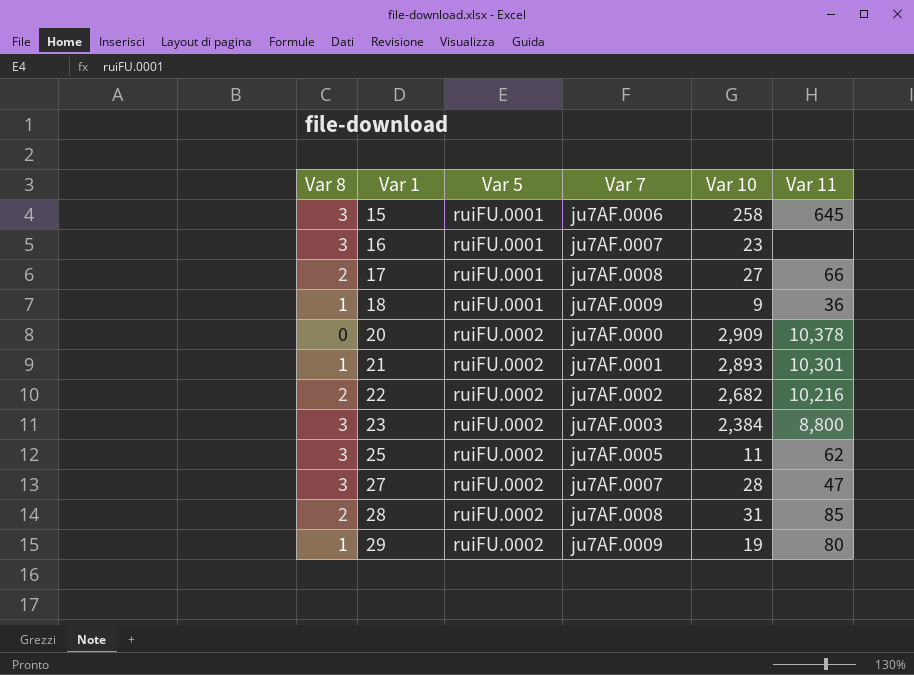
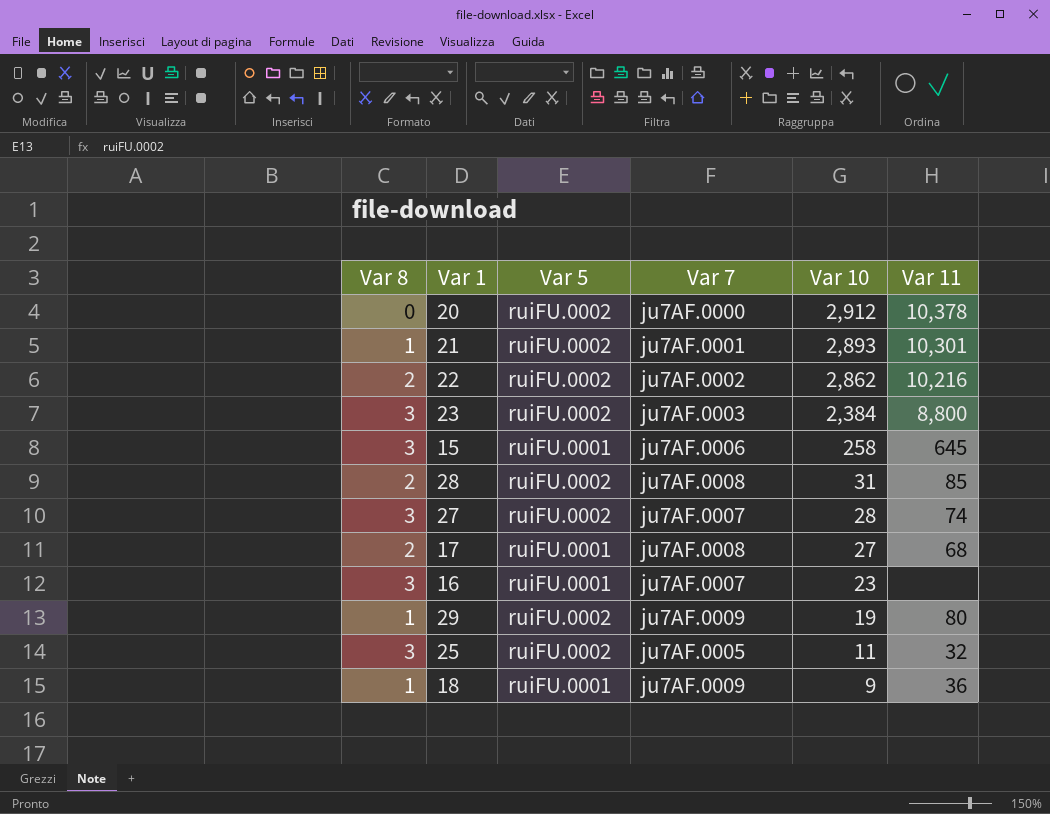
row order: Var 1 ascending -> Var 10 descending
20 | Var 10: 2,909 -> 2,912
22 | Var 10: 2,682 -> 2,862
27 | Var 11: 47 -> 74
17 | Var 11: 66 -> 68
25 | Var 11: 62 -> 32

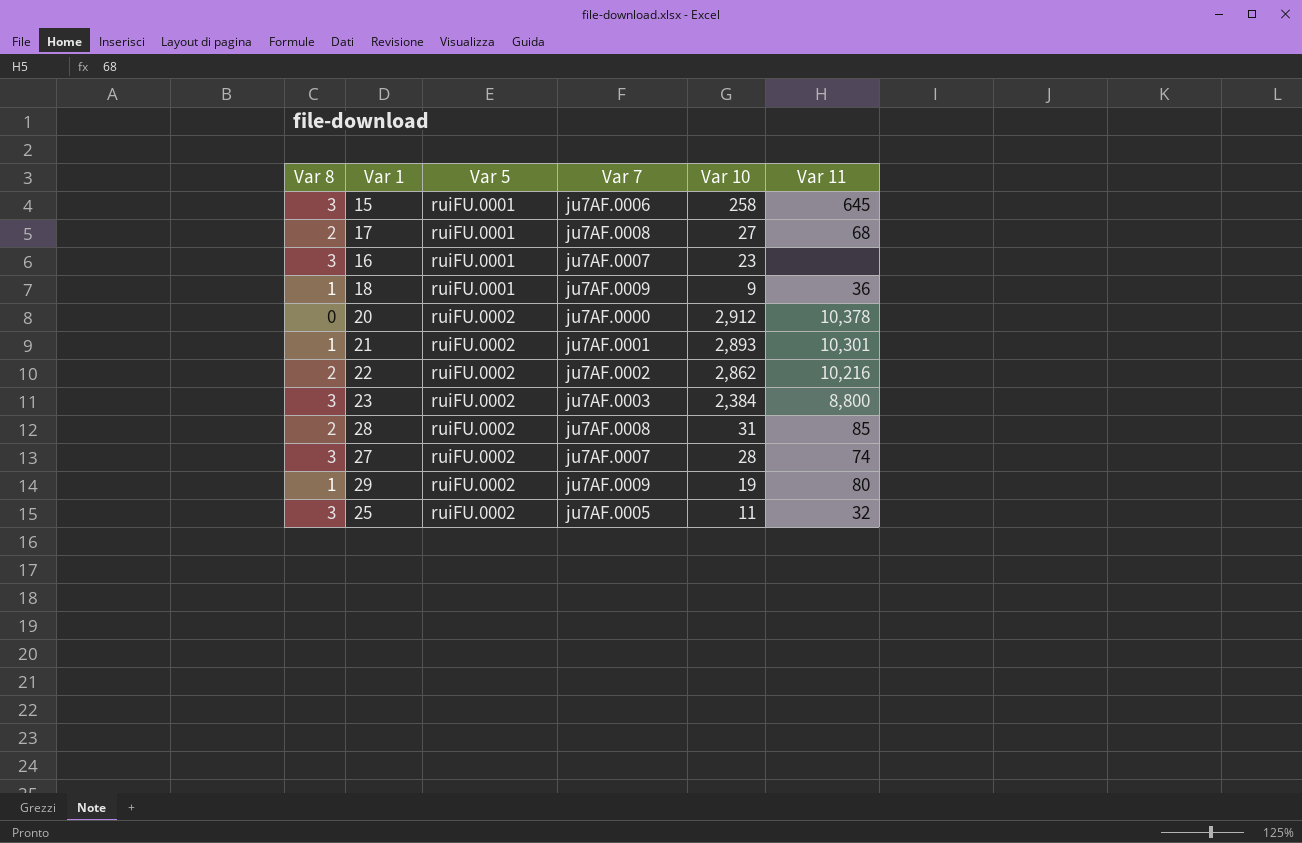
row order: Var 10 descending -> Var 5 ascending

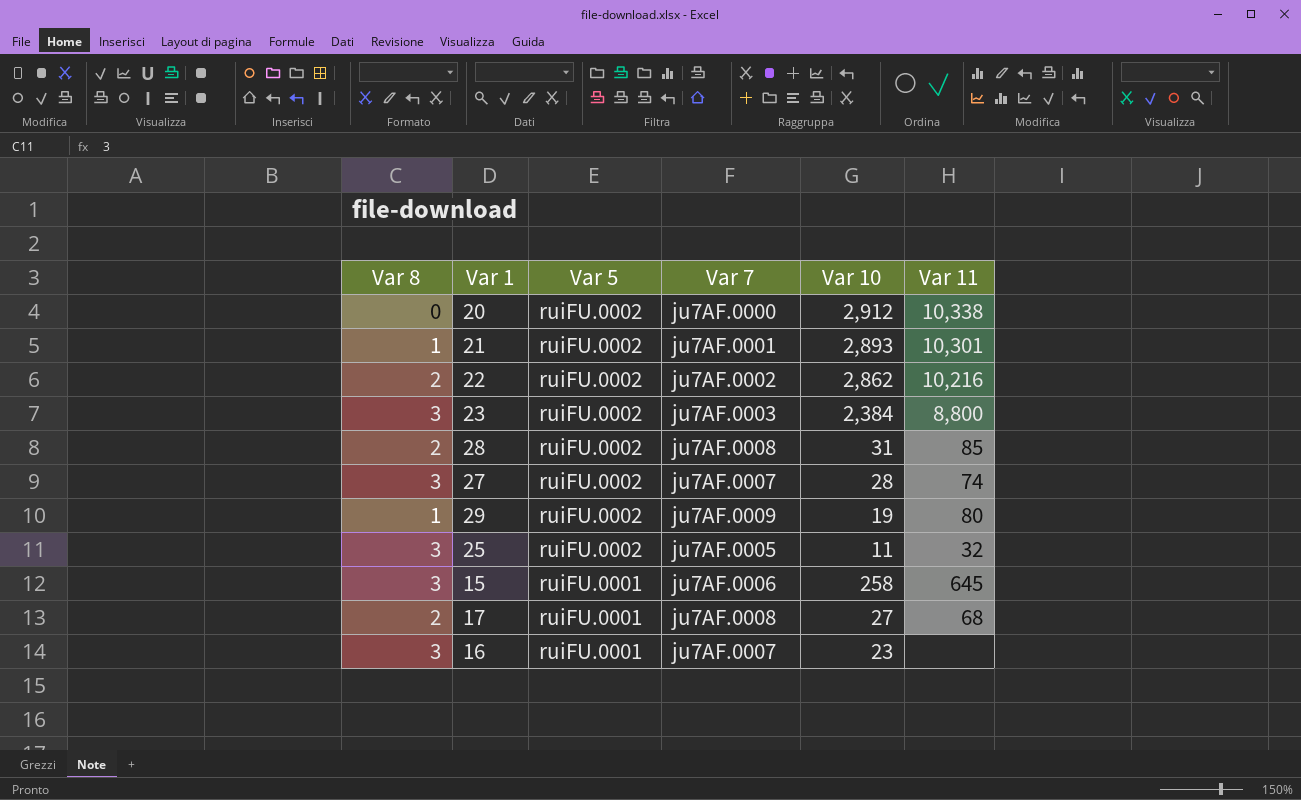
row order: Var 5 ascending -> Var 5 descending
row 18: 1 | ruiFU.0001 | ju7AF.0009 | 9 | 36 -> none
20 | Var 11: 10,378 -> 10,338

